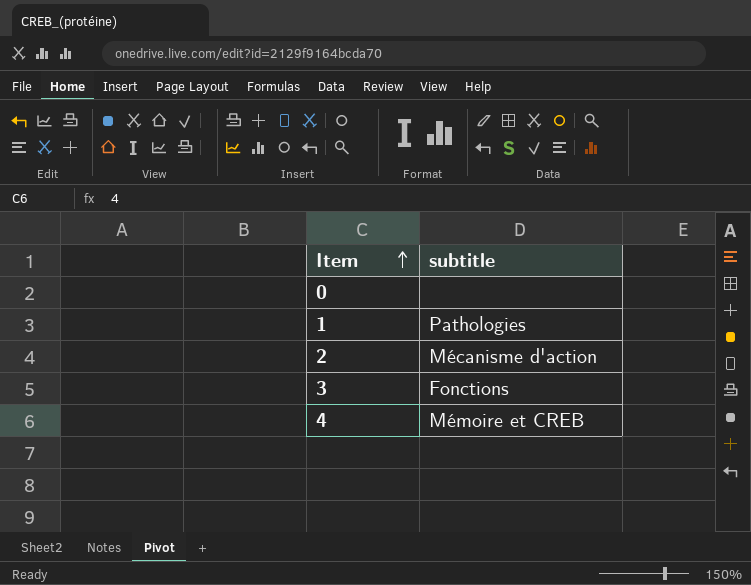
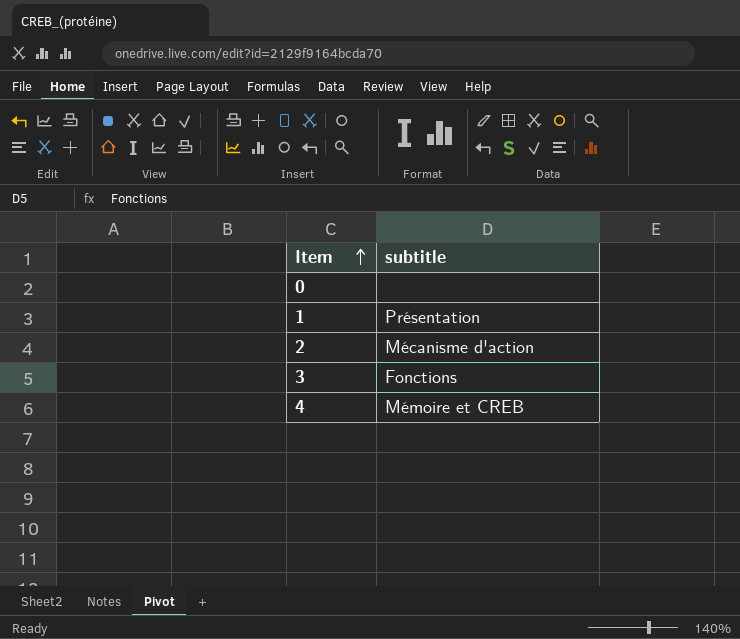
1 | subtitle: Pathologies -> Présentation

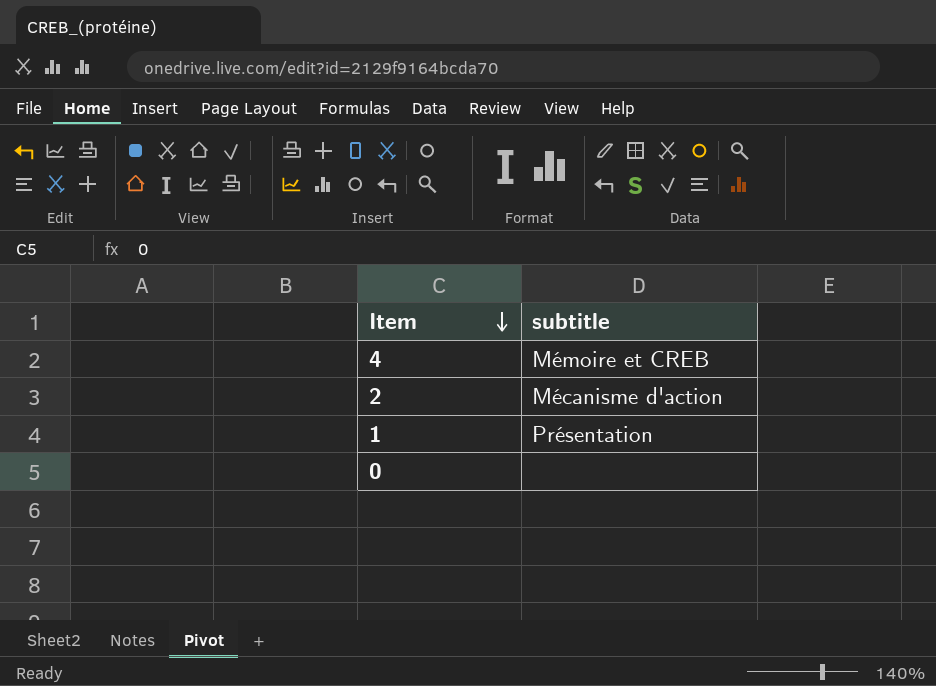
row order: Item ascending -> Item descending
row 3: Fonctions -> none

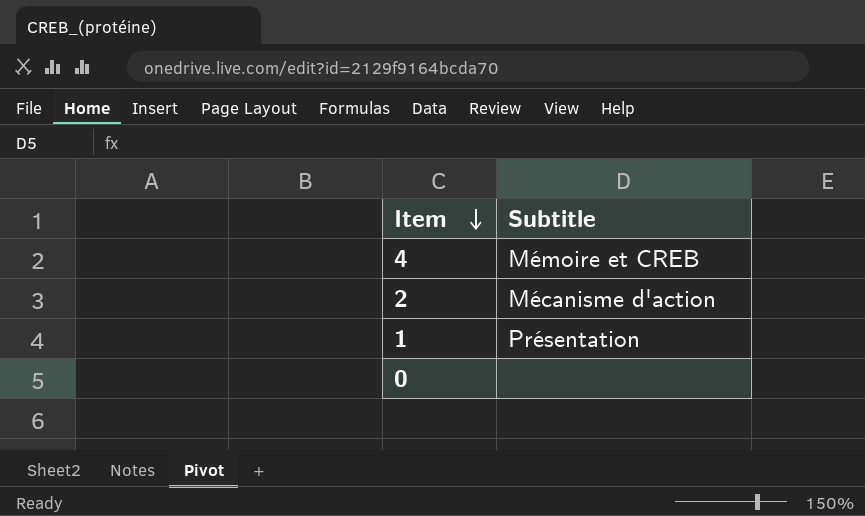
column name: subtitle -> Subtitle

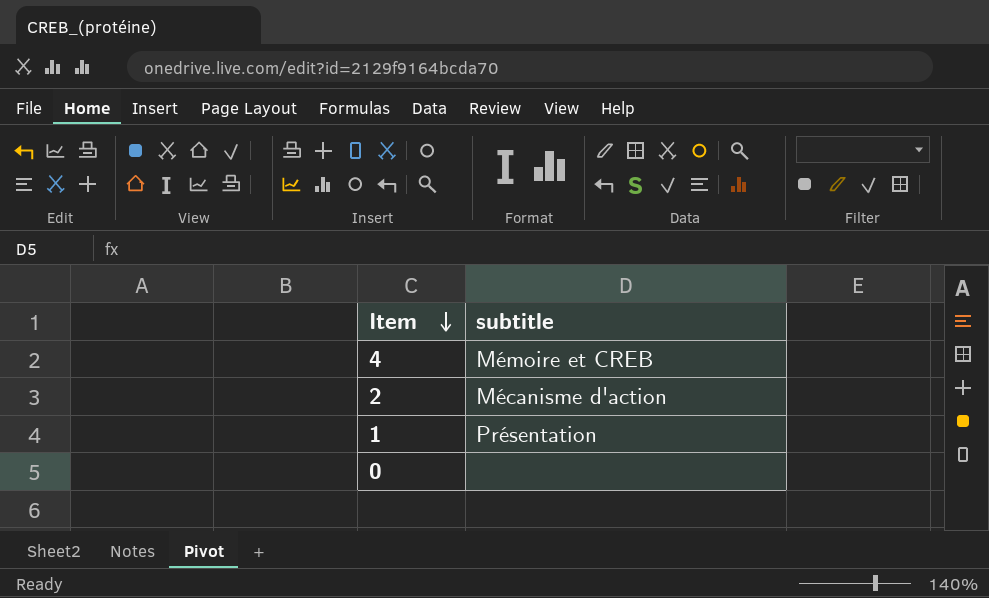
column name: Subtitle -> subtitle

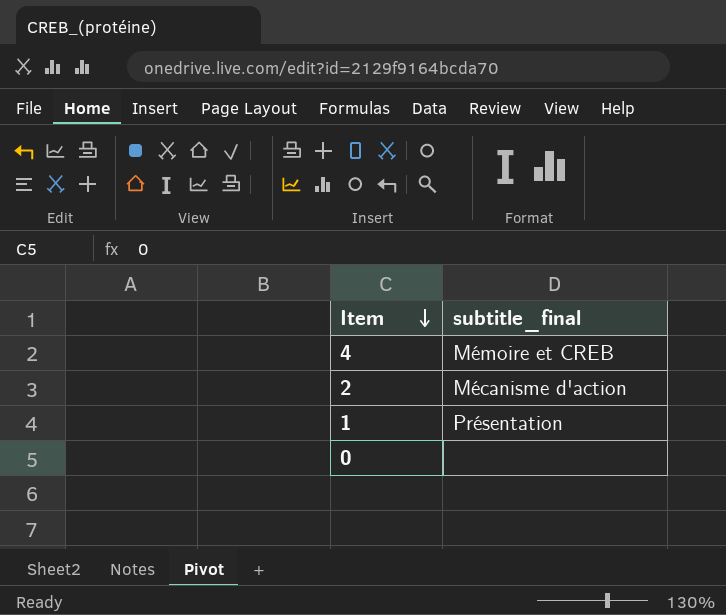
column name: subtitle -> subtitle_final

